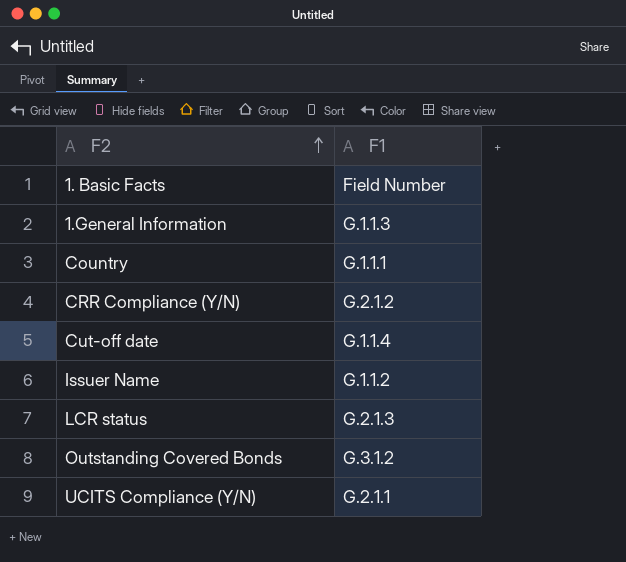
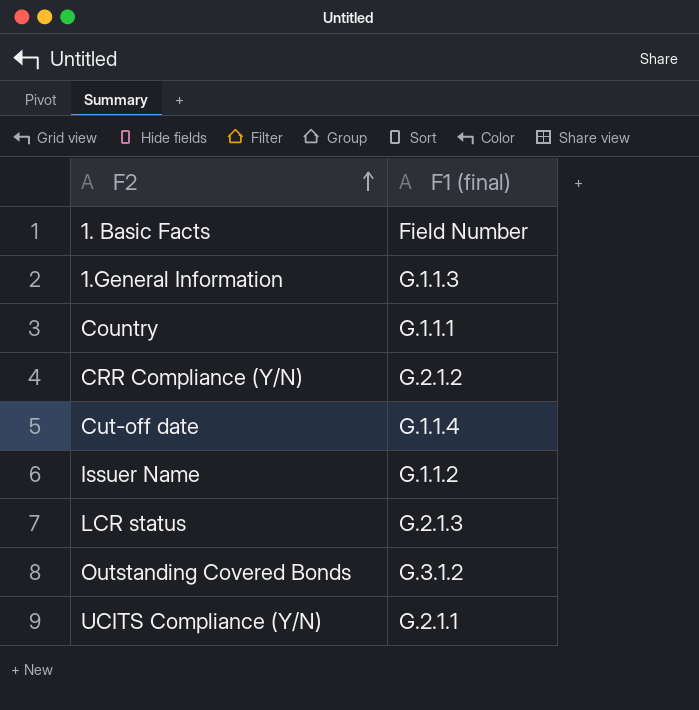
column name: F1 -> F1 (final)

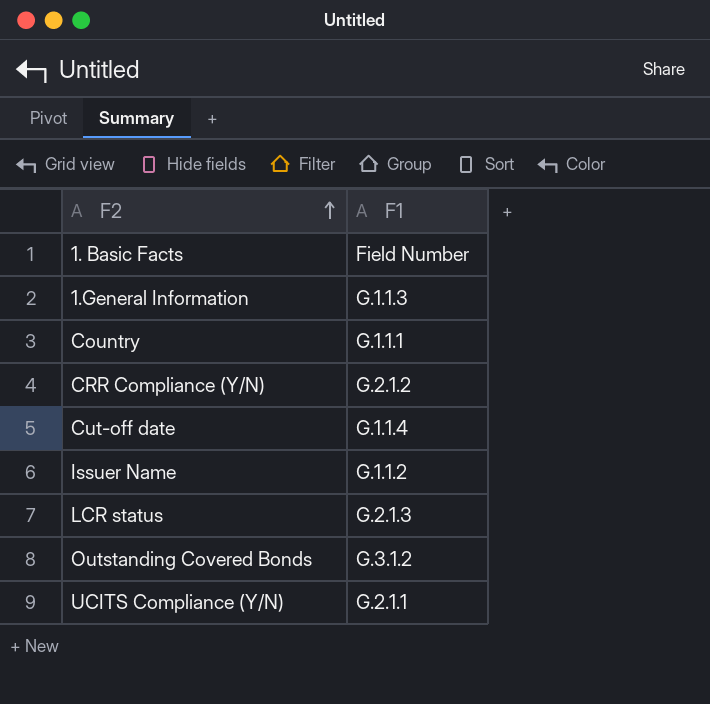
column name: F1 (final) -> F1

